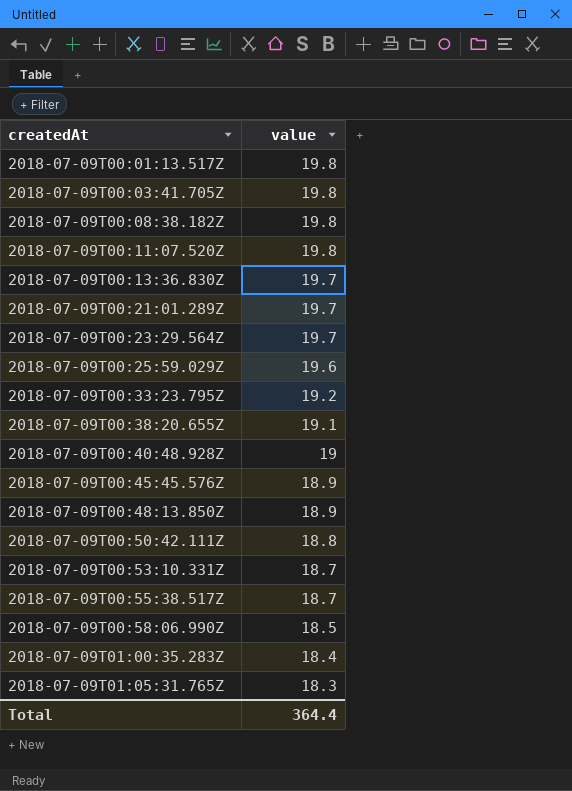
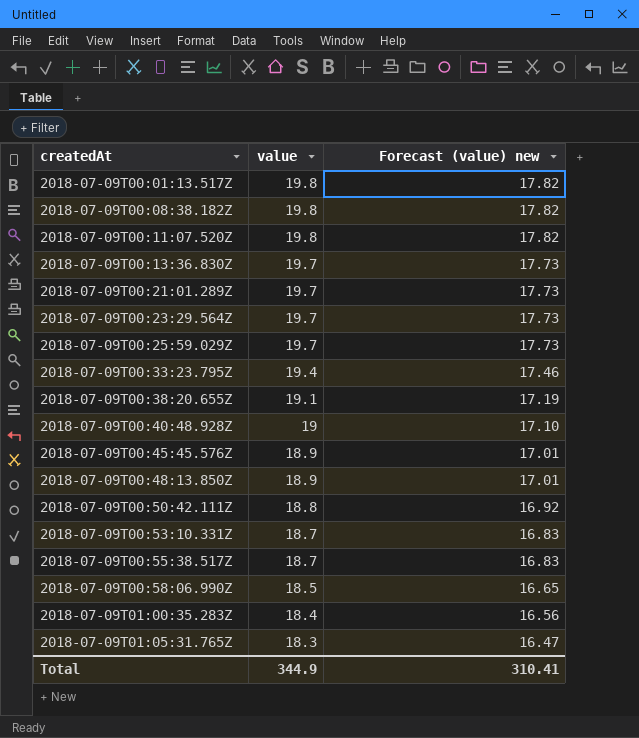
column Forecast (value) new | formula: none -> [value] * 0.9
row 2018-07-09T00:03:41.705Z: 19.8 -> none
2018-07-09T00:25:59.029Z | value: 19.6 -> 19.7
2018-07-09T00:33:23.795Z | value: 19.2 -> 19.4
Total | value: 364.4 -> 344.9

